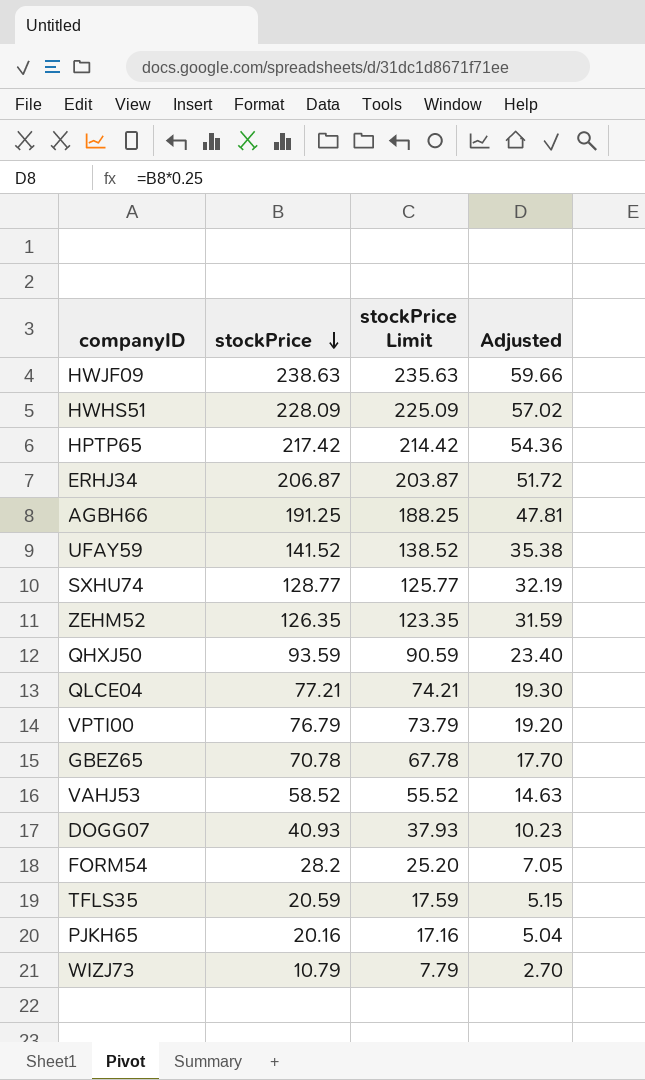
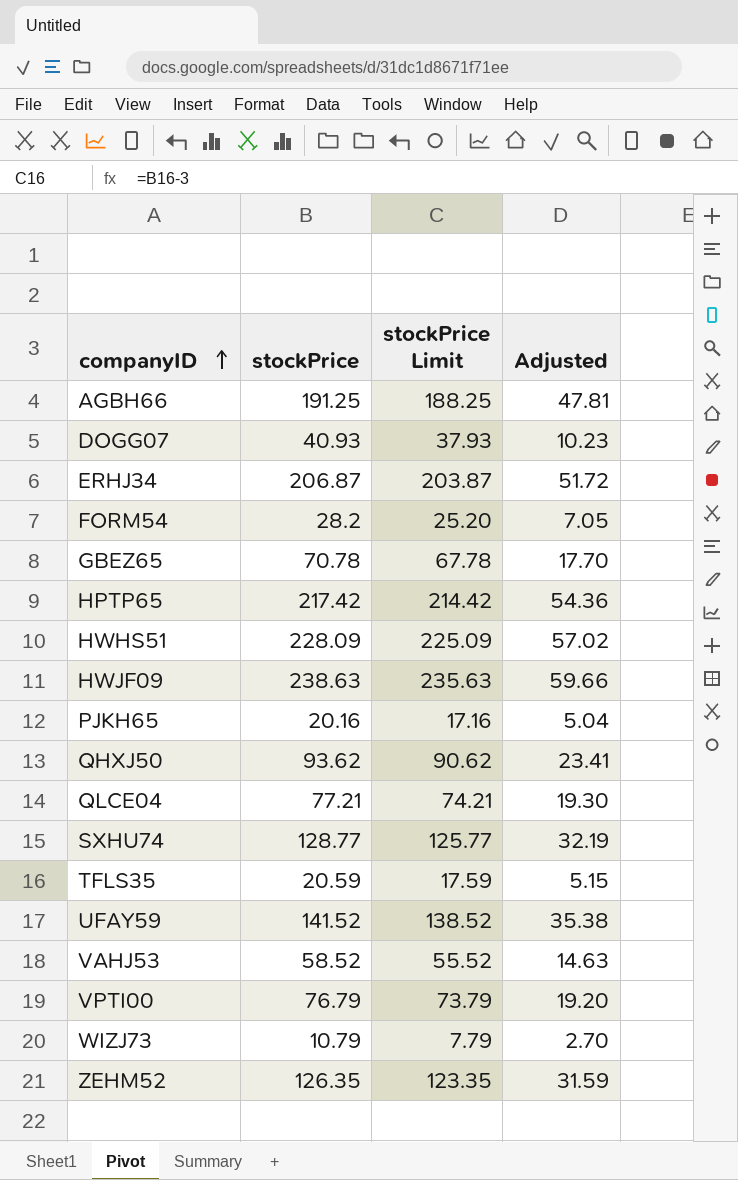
row order: stockPrice descending -> companyID ascending
QHXJ50 | stockPrice: 93.59 -> 93.62
QHXJ50 | stockPrice Limit: 90.59 -> 90.62
QHXJ50 | Adjusted: 23.40 -> 23.41

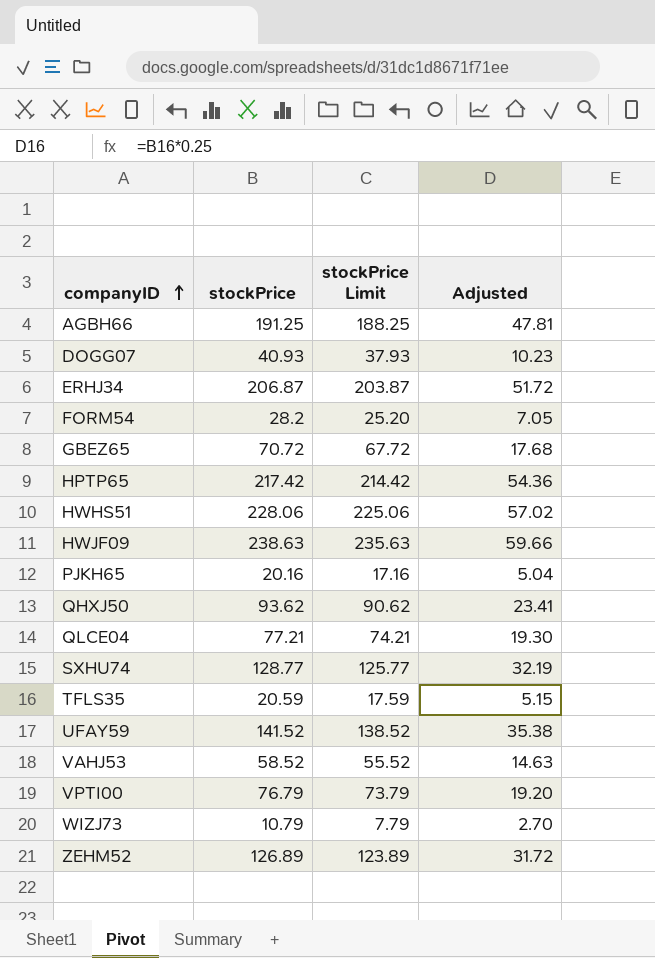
GBEZ65 | stockPrice: 70.78 -> 70.72
GBEZ65 | stockPrice Limit: 67.78 -> 67.72
GBEZ65 | Adjusted: 17.70 -> 17.68
HWHS51 | stockPrice: 228.09 -> 228.06
HWHS51 | stockPrice Limit: 225.09 -> 225.06
ZEHM52 | stockPrice: 126.35 -> 126.89
ZEHM52 | stockPrice Limit: 123.35 -> 123.89
ZEHM52 | Adjusted: 31.59 -> 31.72

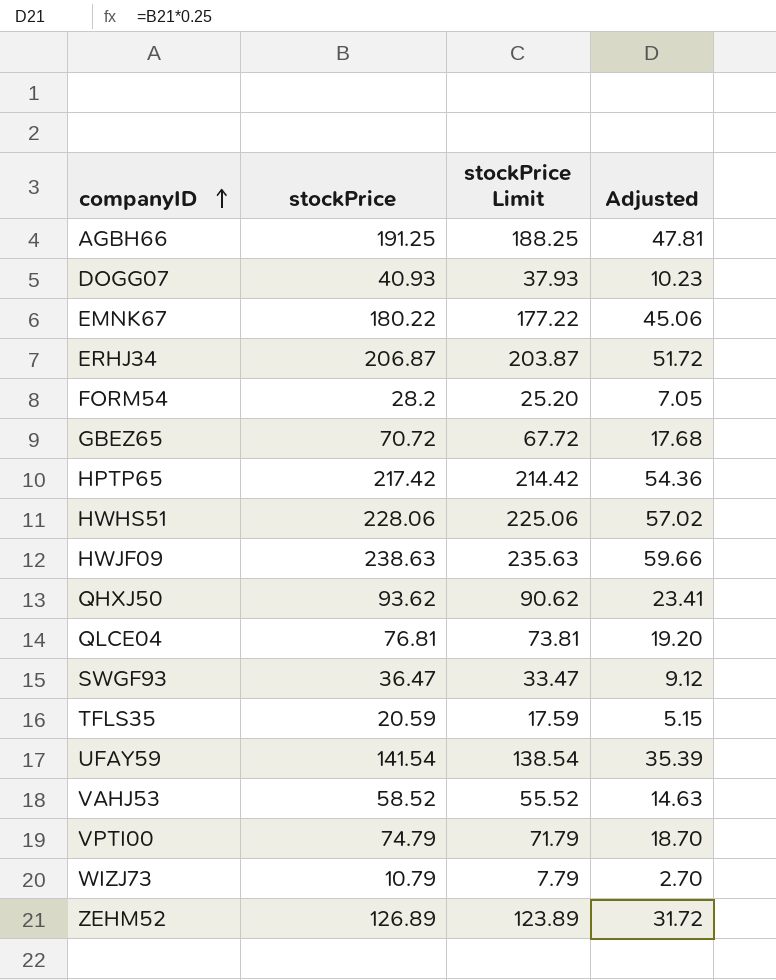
row PJKH65: 20.16 | 17.16 | 5.04 -> none
row SXHU74: 128.77 | 125.77 | 32.19 -> none
row EMNK67: none -> 180.22 | 177.22 | 45.06
QLCE04 | stockPrice: 77.21 -> 76.81
QLCE04 | stockPrice Limit: 74.21 -> 73.81
QLCE04 | Adjusted: 19.30 -> 19.20
row SWGF93: none -> 36.47 | 33.47 | 9.12
UFAY59 | stockPrice: 141.52 -> 141.54
UFAY59 | stockPrice Limit: 138.52 -> 138.54
UFAY59 | Adjusted: 35.38 -> 35.39
VPTI00 | stockPrice: 76.79 -> 74.79
VPTI00 | stockPrice Limit: 73.79 -> 71.79
VPTI00 | Adjusted: 19.20 -> 18.70

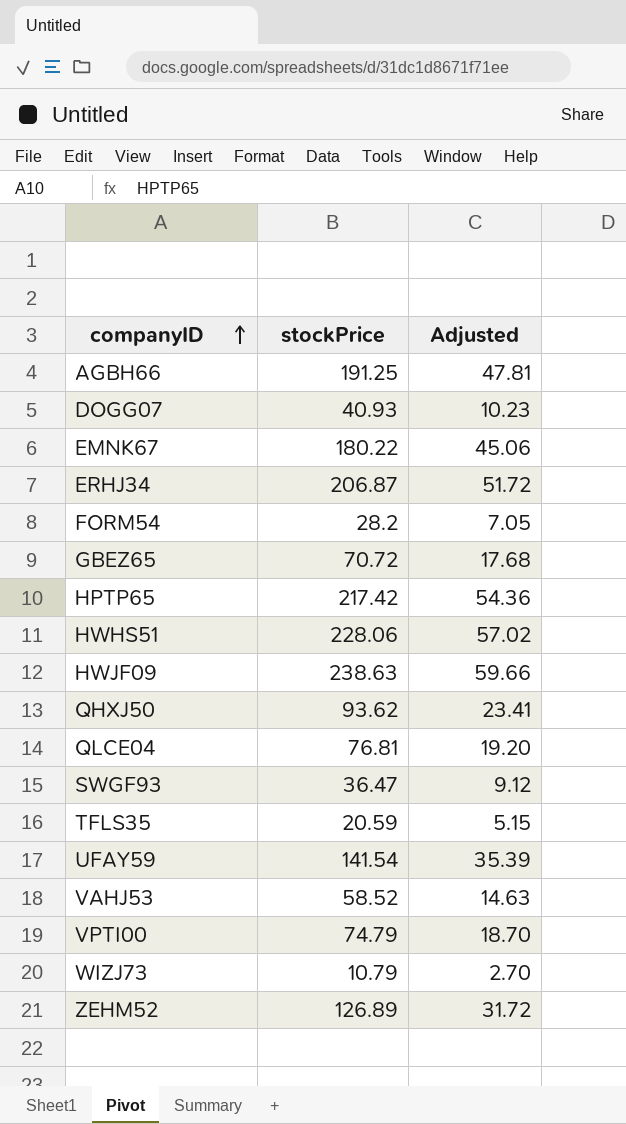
column stockPrice Limit | formula: [stockPrice] - 3 -> none

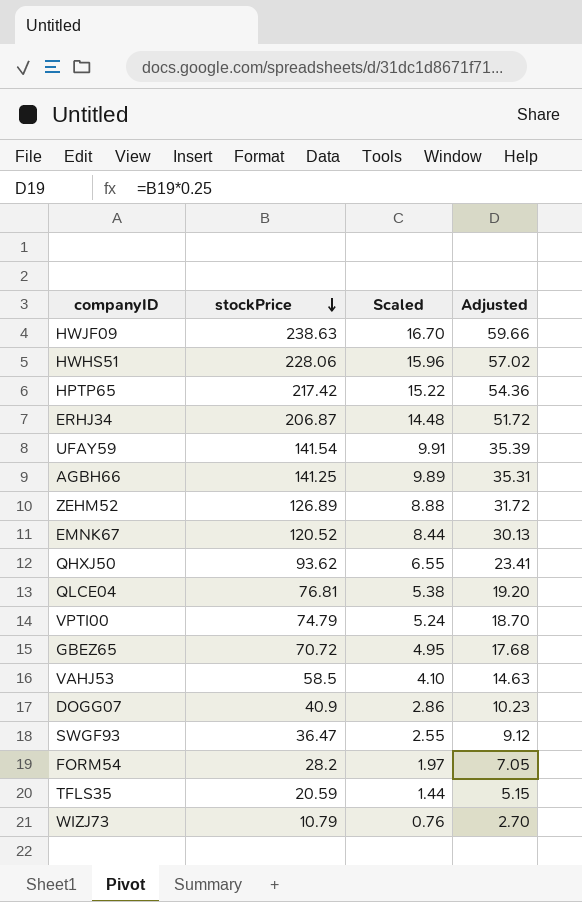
row order: companyID ascending -> stockPrice descending
column Scaled | formula: none -> [stockPrice] * 0.07
AGBH66 | stockPrice: 191.25 -> 141.25
AGBH66 | Adjusted: 47.81 -> 35.31
EMNK67 | stockPrice: 180.22 -> 120.52
EMNK67 | Adjusted: 45.06 -> 30.13
VAHJ53 | stockPrice: 58.52 -> 58.5
DOGG07 | stockPrice: 40.93 -> 40.9

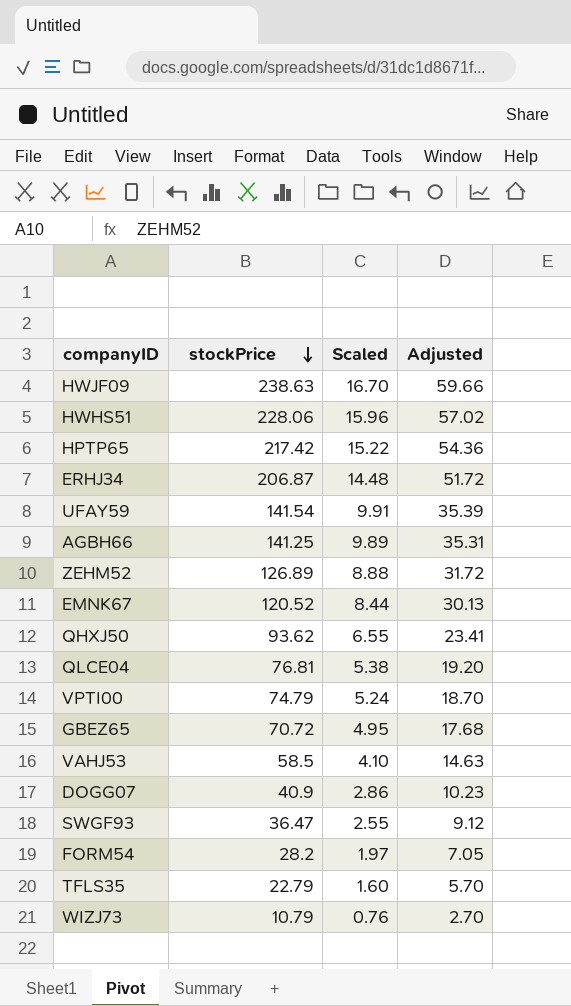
TFLS35 | stockPrice: 20.59 -> 22.79
TFLS35 | Scaled: 1.44 -> 1.60
TFLS35 | Adjusted: 5.15 -> 5.70

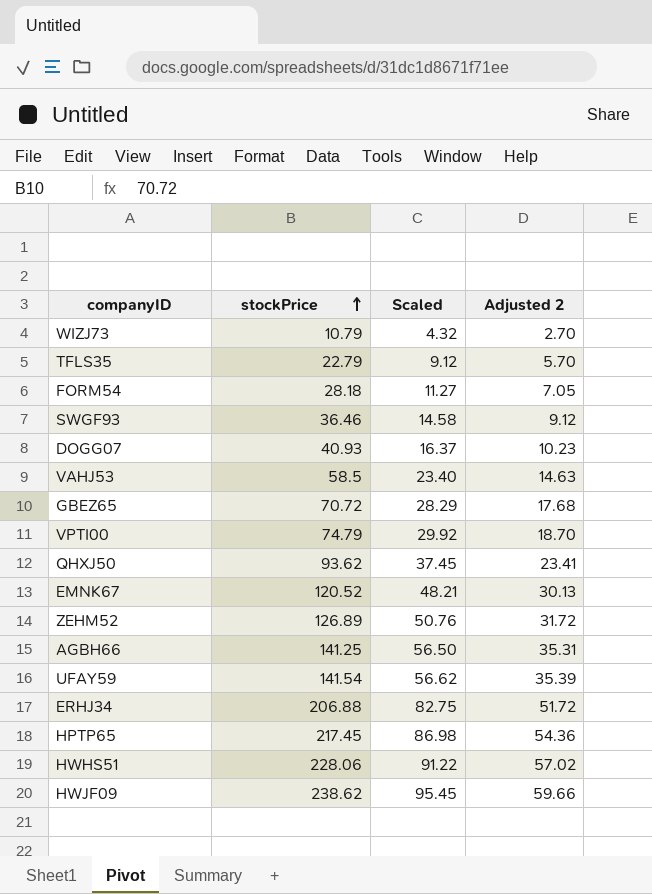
row order: stockPrice descending -> stockPrice ascending
column Scaled | formula: [stockPrice] * 0.07 -> [stockPrice] * 0.4
column name: Adjusted -> Adjusted 2
row QLCE04: 76.81 | 5.38 | 19.20 -> none
FORM54 | stockPrice: 28.2 -> 28.18
SWGF93 | stockPrice: 36.47 -> 36.46
DOGG07 | stockPrice: 40.9 -> 40.93
ERHJ34 | stockPrice: 206.87 -> 206.88
HPTP65 | stockPrice: 217.42 -> 217.45
HWJF09 | stockPrice: 238.63 -> 238.62

